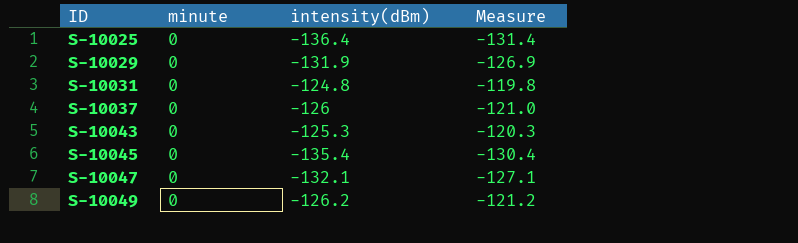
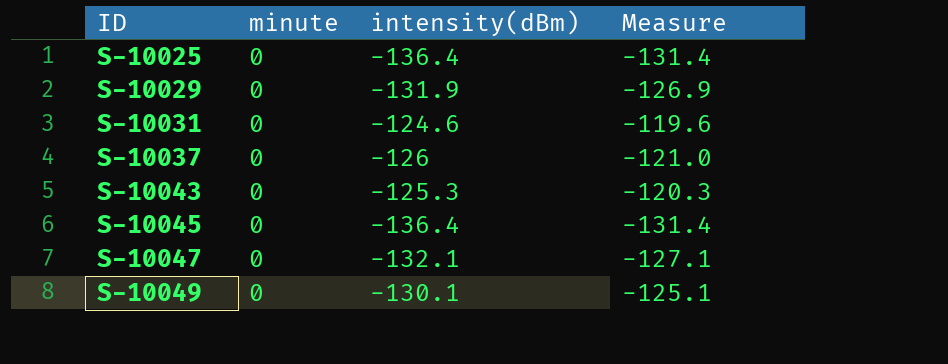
S-10031 | intensity(dBm): -124.8 -> -124.6
S-10031 | Measure: -119.8 -> -119.6
S-10045 | intensity(dBm): -135.4 -> -136.4
S-10045 | Measure: -130.4 -> -131.4
S-10049 | intensity(dBm): -126.2 -> -130.1
S-10049 | Measure: -121.2 -> -125.1

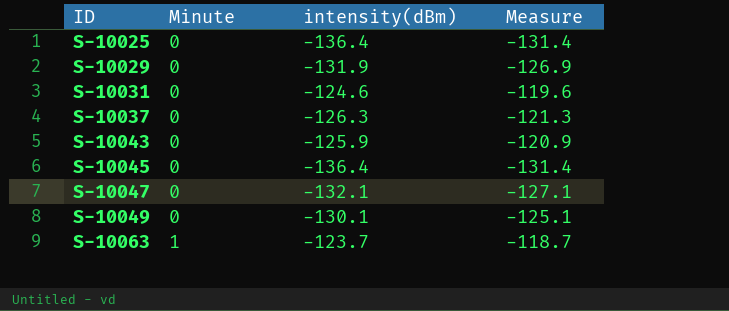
column name: minute -> Minute
S-10037 | intensity(dBm): -126 -> -126.3
S-10037 | Measure: -121.0 -> -121.3
S-10043 | intensity(dBm): -125.3 -> -125.9
S-10043 | Measure: -120.3 -> -120.9
row S-10063: none -> 1 | -123.7 | -118.7

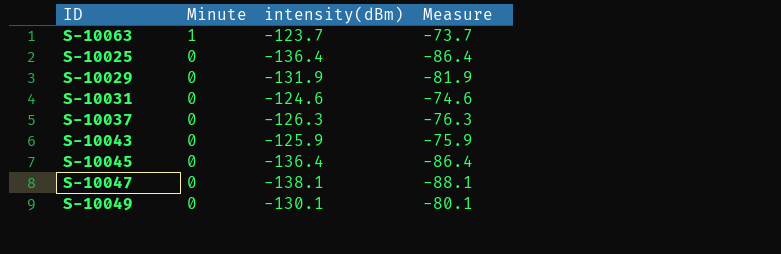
row order: ID ascending -> Minute descending
column Measure | formula: [intensity(dBm)] + 5 -> [intensity(dBm)] + 50
S-10047 | intensity(dBm): -132.1 -> -138.1

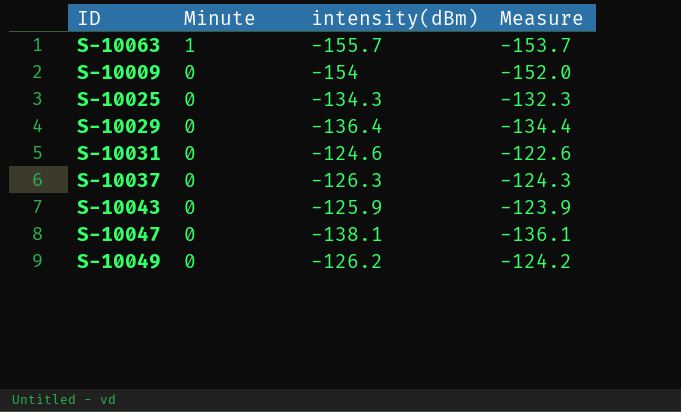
column Measure | formula: [intensity(dBm)] + 50 -> [intensity(dBm)] + 2
row S-10045: 0 | -136.4 | -86.4 -> none
S-10063 | intensity(dBm): -123.7 -> -155.7
row S-10009: none -> 0 | -154 | -152.0
S-10025 | intensity(dBm): -136.4 -> -134.3
S-10029 | intensity(dBm): -131.9 -> -136.4
S-10049 | intensity(dBm): -130.1 -> -126.2

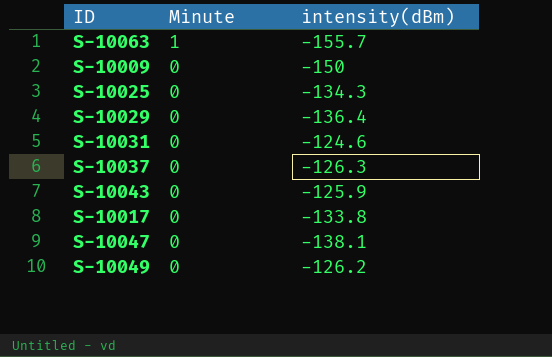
column Measure | formula: [intensity(dBm)] + 2 -> none
S-10009 | intensity(dBm): -154 -> -150
row S-10017: none -> 0 | -133.8

